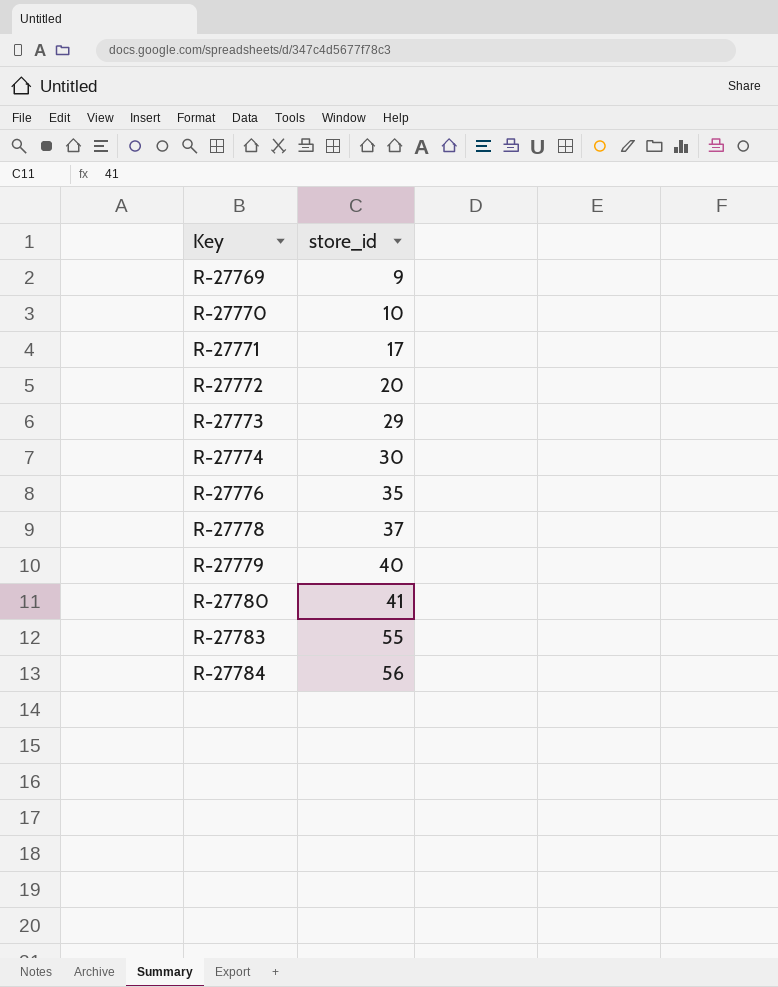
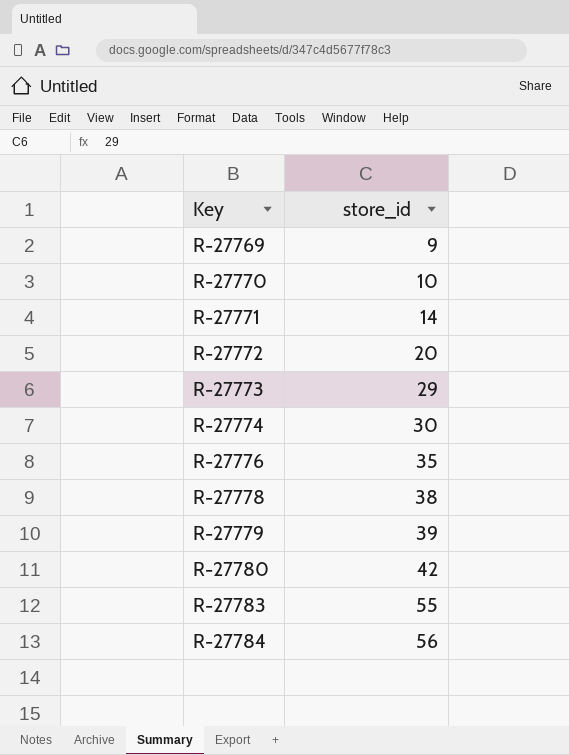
R-27771 | store_id: 17 -> 14
R-27778 | store_id: 37 -> 38
R-27779 | store_id: 40 -> 39
R-27780 | store_id: 41 -> 42

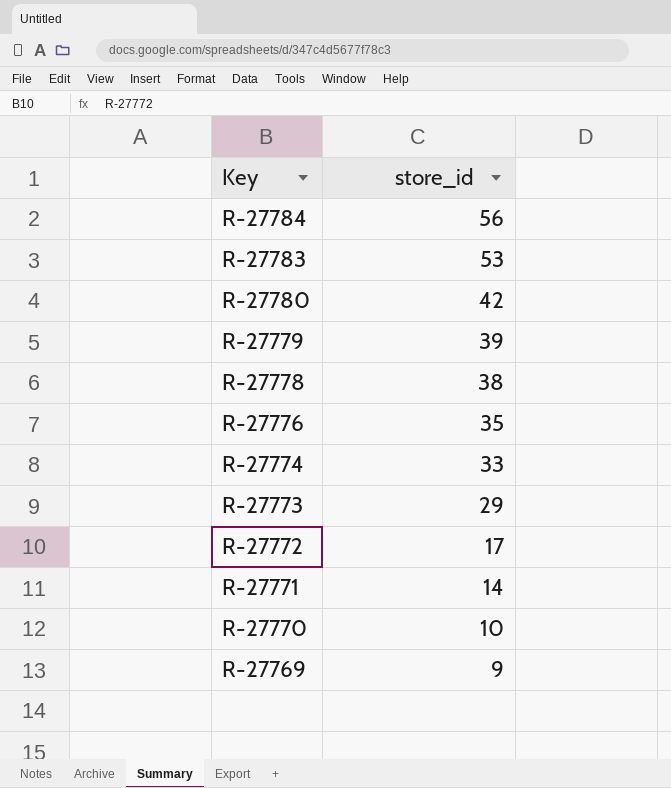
row order: Key ascending -> Key descending
R-27783 | store_id: 55 -> 53
R-27774 | store_id: 30 -> 33
R-27772 | store_id: 20 -> 17

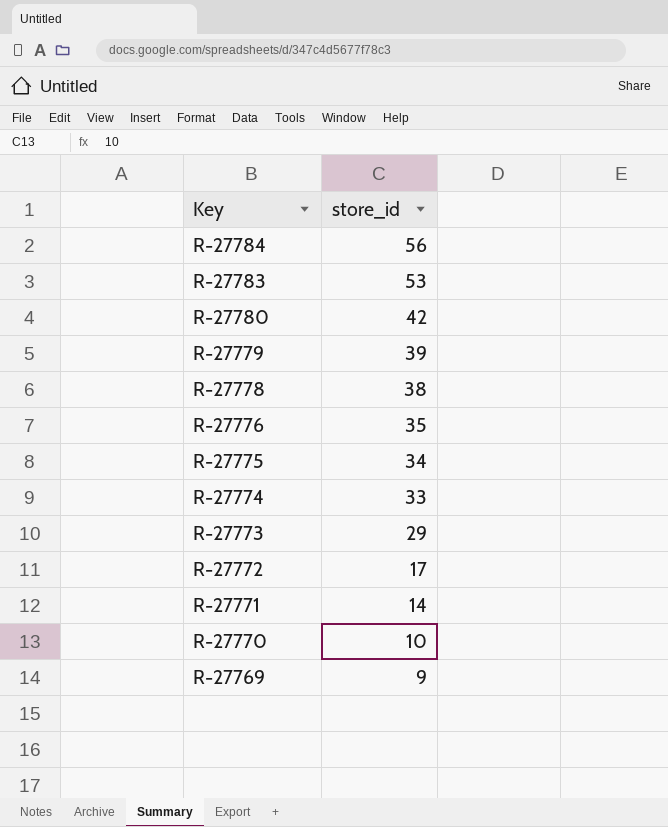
row R-27775: none -> 34

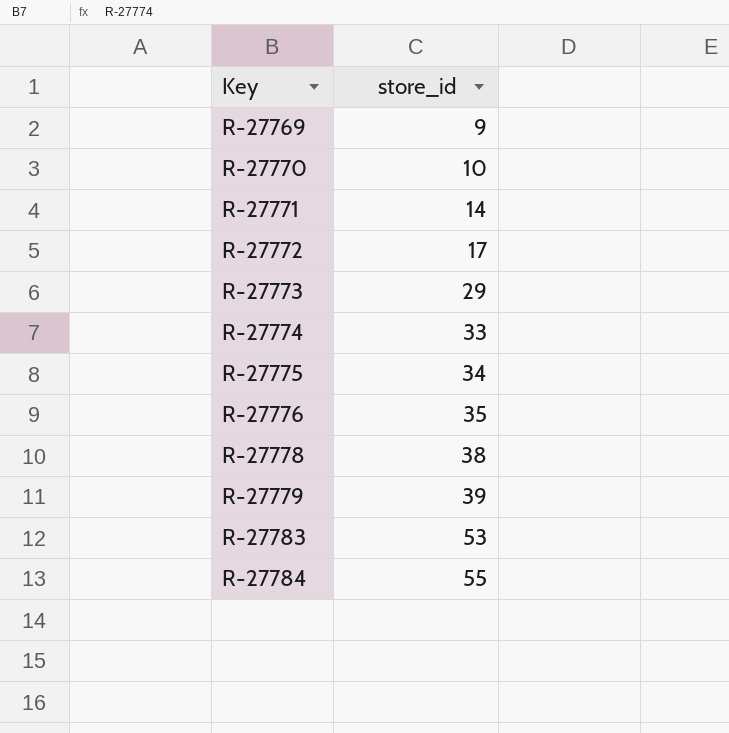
row order: Key descending -> Key ascending
row R-27780: 42 -> none
R-27784 | store_id: 56 -> 55

